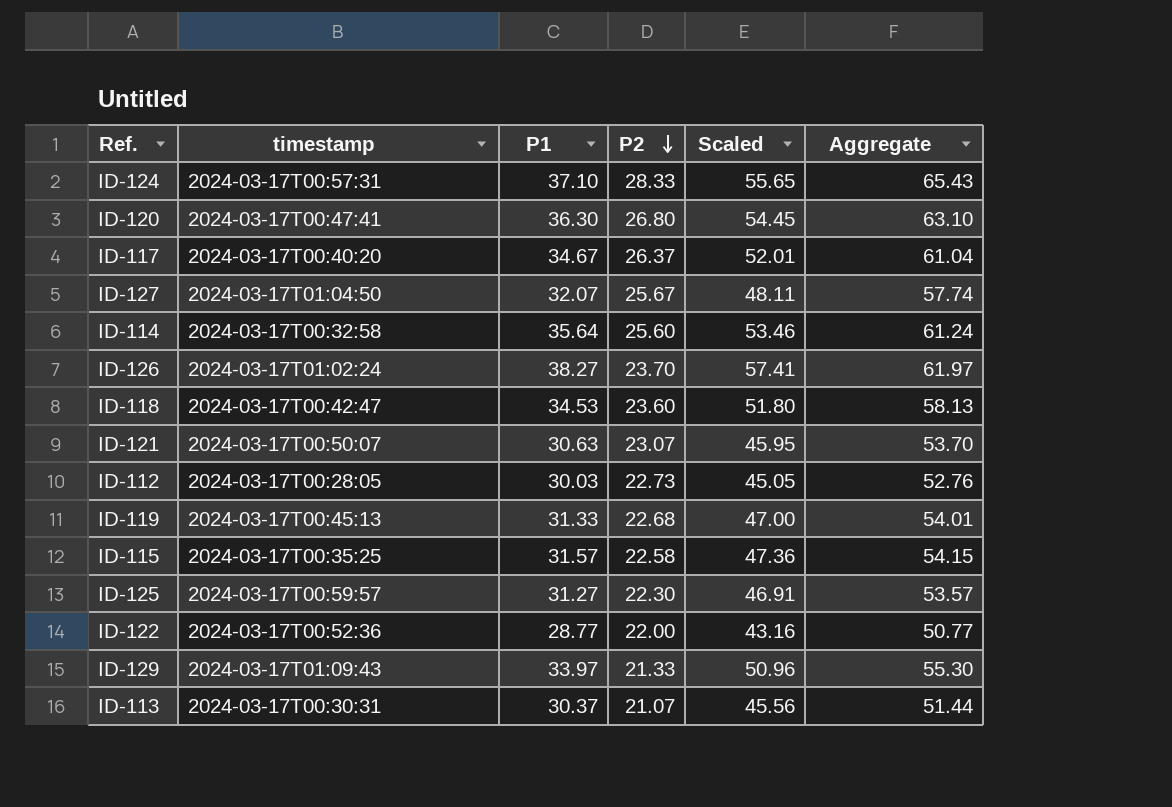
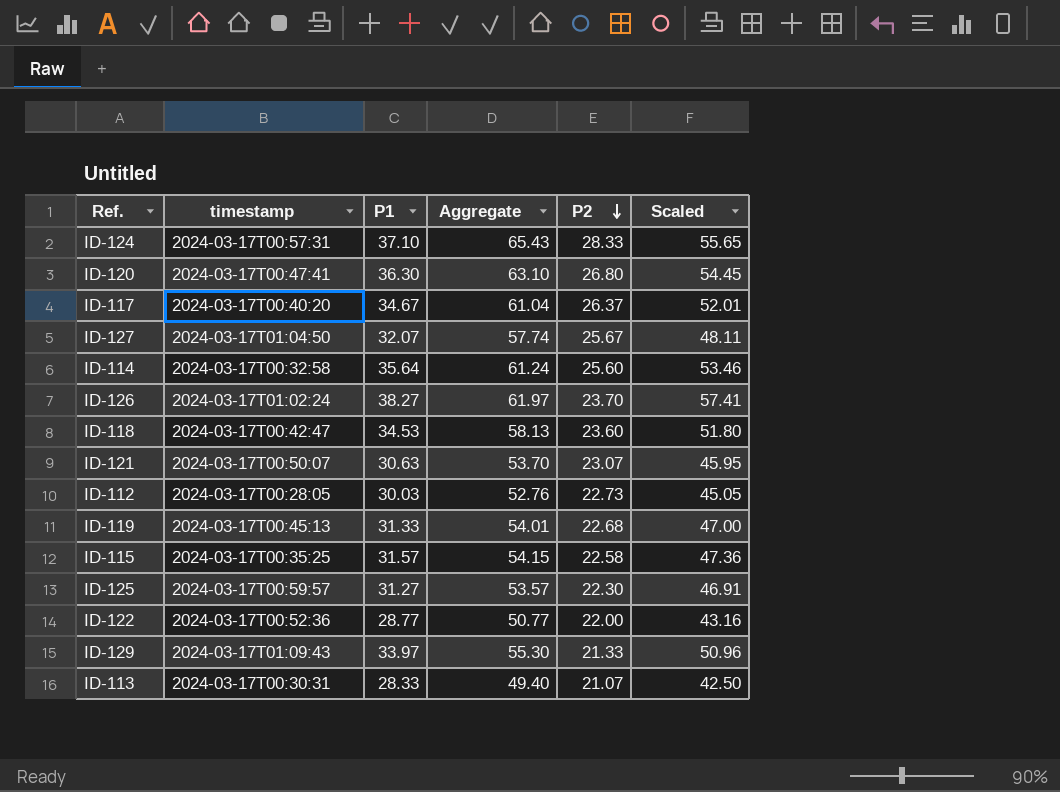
column Aggregate | position: 6 -> 4
ID-113 | P1: 30.37 -> 28.33
ID-113 | Aggregate: 51.44 -> 49.40
ID-113 | Scaled: 45.56 -> 42.50

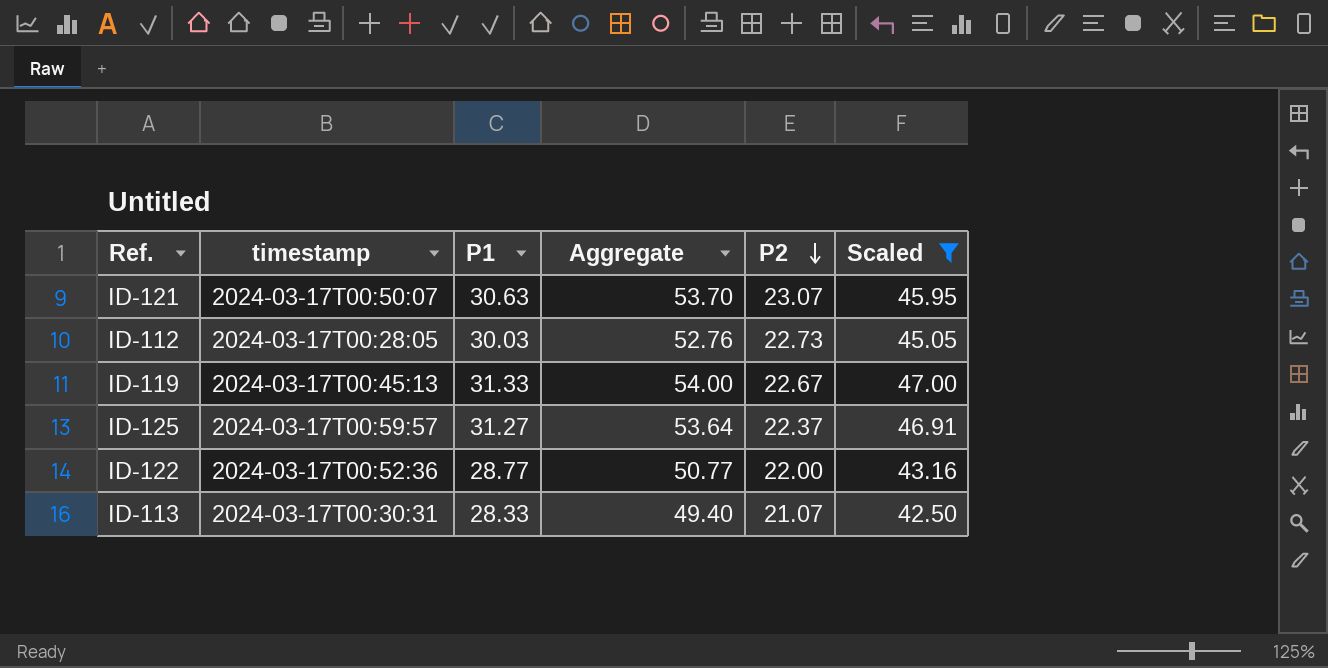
filter: none -> Scaled <= 47.00
ID-119 | Aggregate: 54.01 -> 54.00
ID-119 | P2: 22.68 -> 22.67
ID-125 | Aggregate: 53.57 -> 53.64
ID-125 | P2: 22.30 -> 22.37

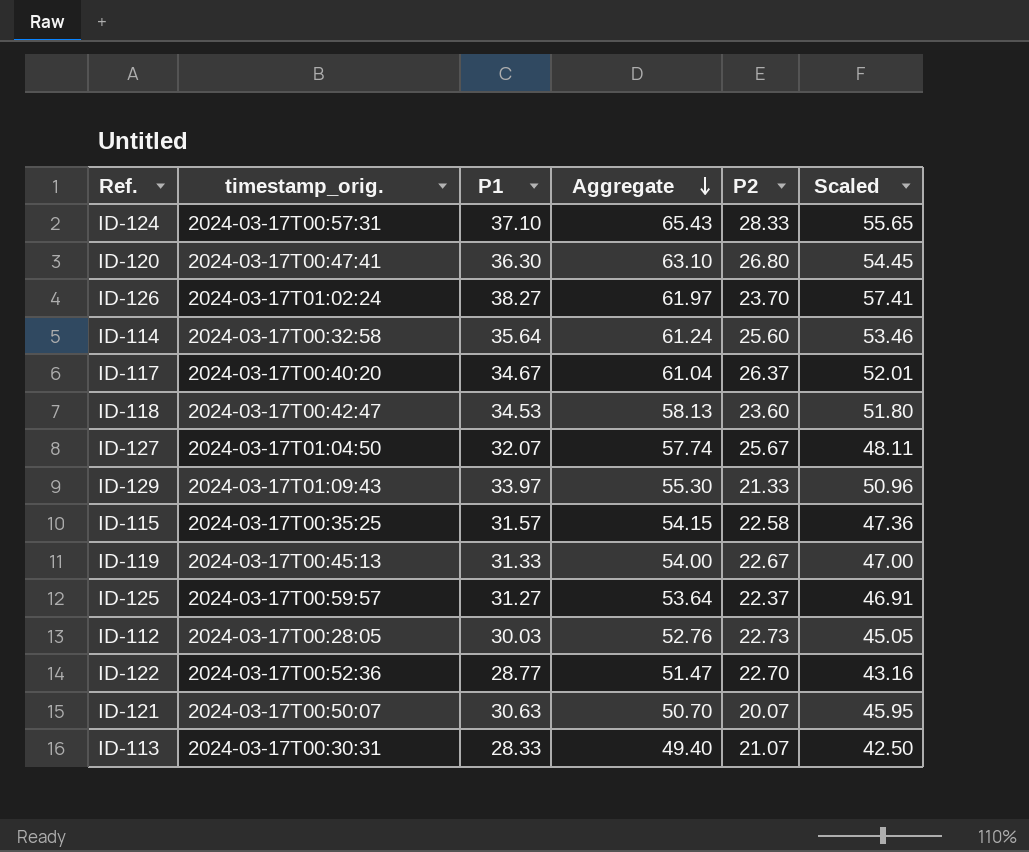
filter: Scaled <= 47.00 -> none
row order: P2 descending -> Aggregate descending
column name: timestamp -> timestamp_orig.
ID-122 | Aggregate: 50.77 -> 51.47
ID-122 | P2: 22.00 -> 22.70
ID-121 | Aggregate: 53.70 -> 50.70
ID-121 | P2: 23.07 -> 20.07

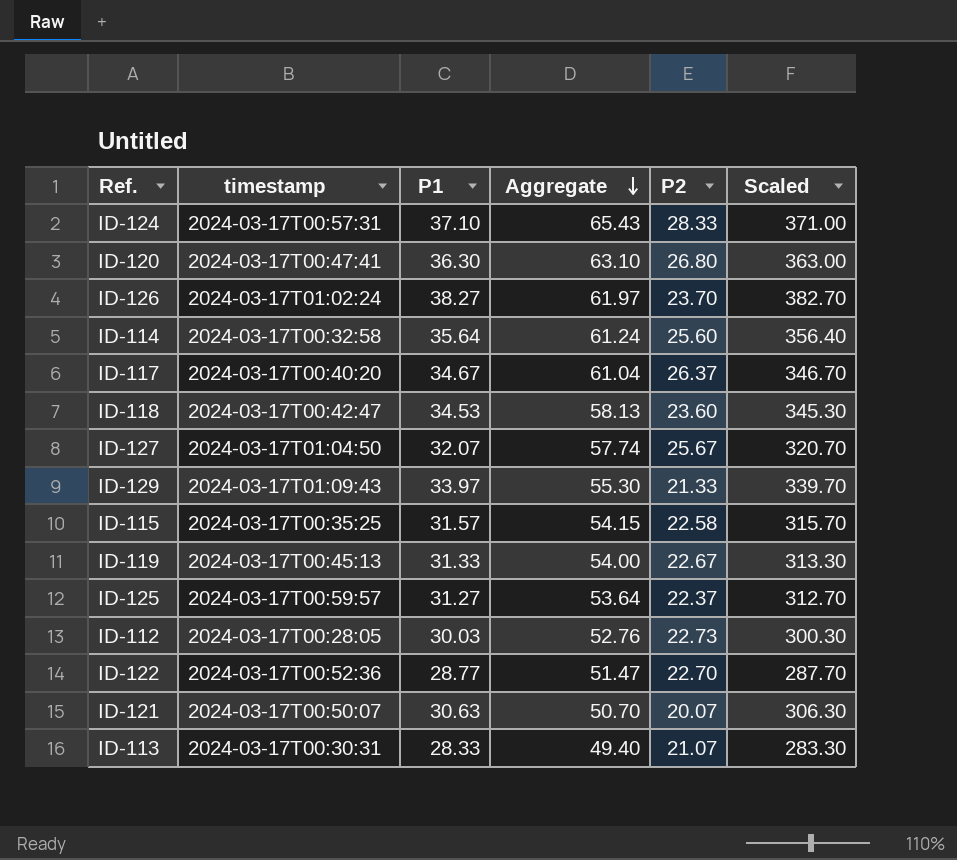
column name: timestamp_orig. -> timestamp
column Scaled | formula: [P1] * 1.5 -> [P1] * 10

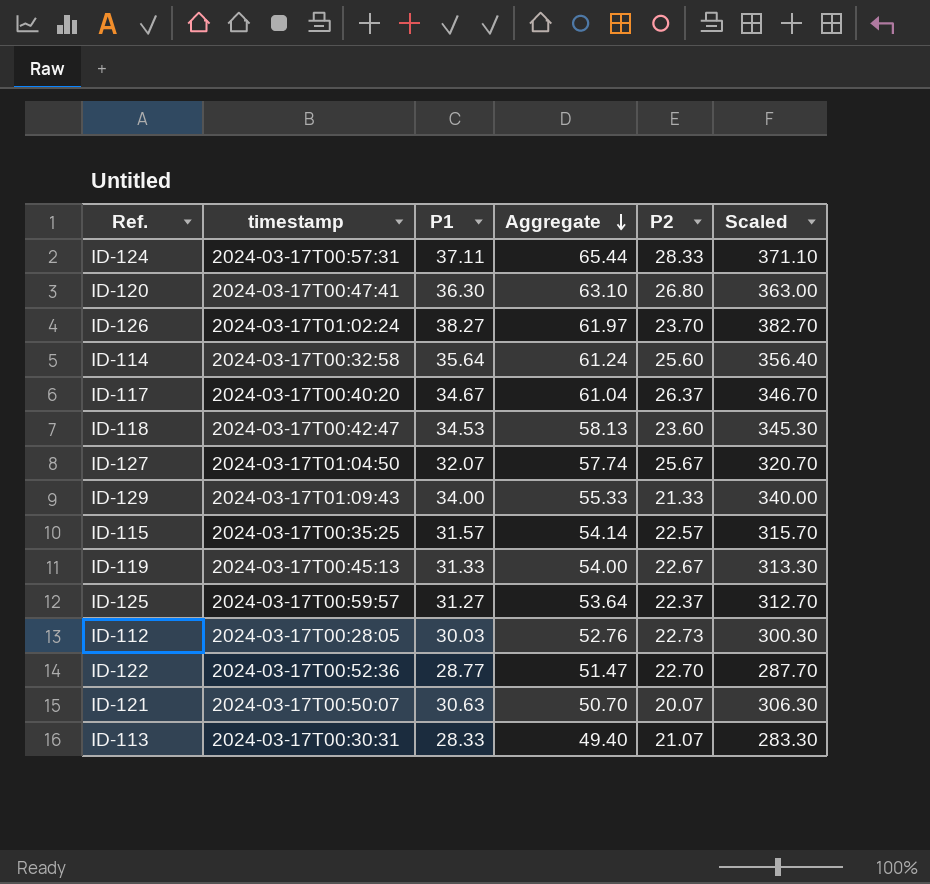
ID-124 | P1: 37.10 -> 37.11
ID-124 | Aggregate: 65.43 -> 65.44
ID-124 | Scaled: 371.00 -> 371.10
ID-129 | P1: 33.97 -> 34.00
ID-129 | Aggregate: 55.30 -> 55.33
ID-129 | Scaled: 339.70 -> 340.00
ID-115 | Aggregate: 54.15 -> 54.14
ID-115 | P2: 22.58 -> 22.57

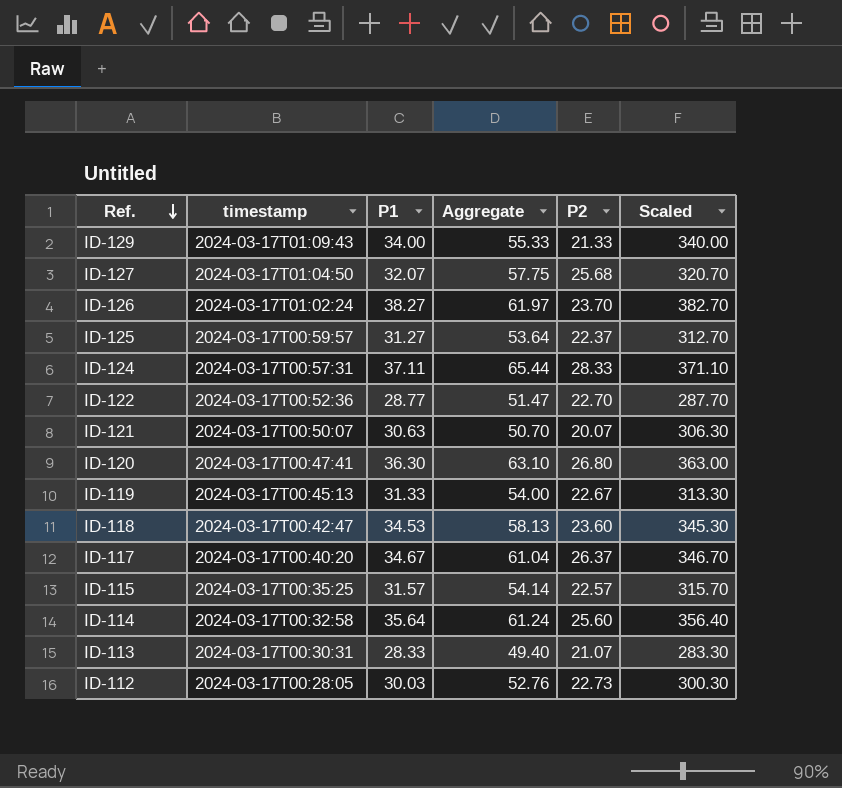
row order: Aggregate descending -> Ref. descending
ID-127 | Aggregate: 57.74 -> 57.75
ID-127 | P2: 25.67 -> 25.68

